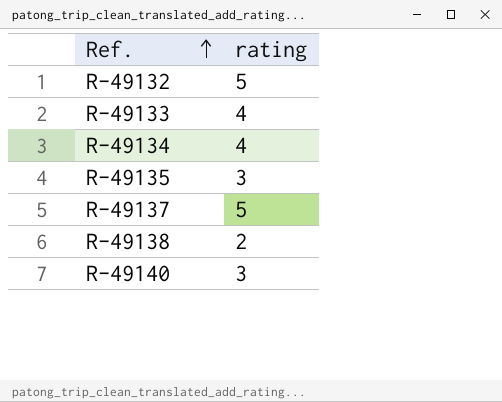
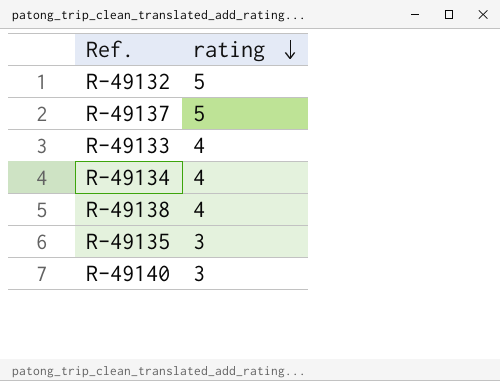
row order: Ref. ascending -> rating descending
R-49138 | rating: 2 -> 4

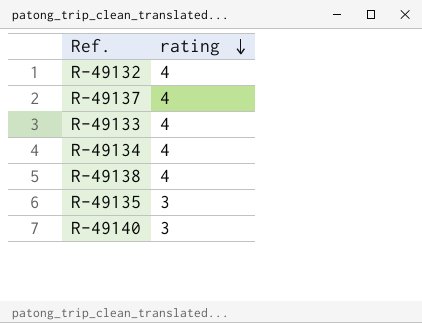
R-49132 | rating: 5 -> 4
R-49137 | rating: 5 -> 4

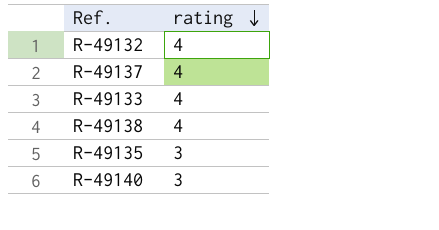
row R-49134: 4 -> none

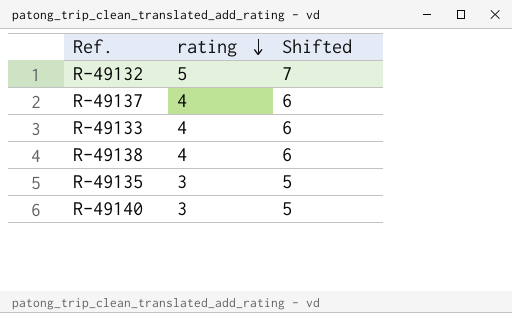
column Shifted | formula: none -> [rating] + 2
R-49132 | rating: 4 -> 5

